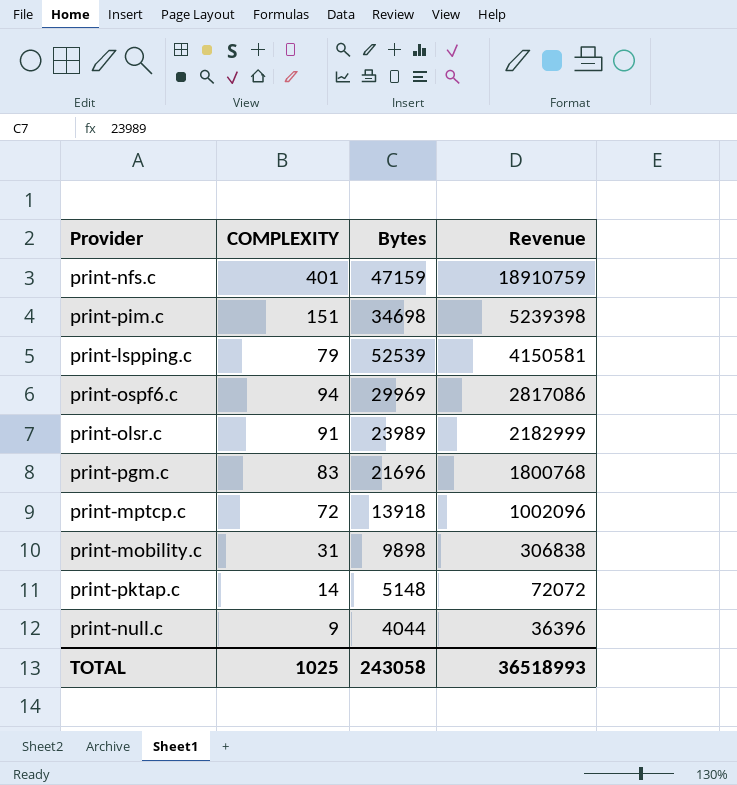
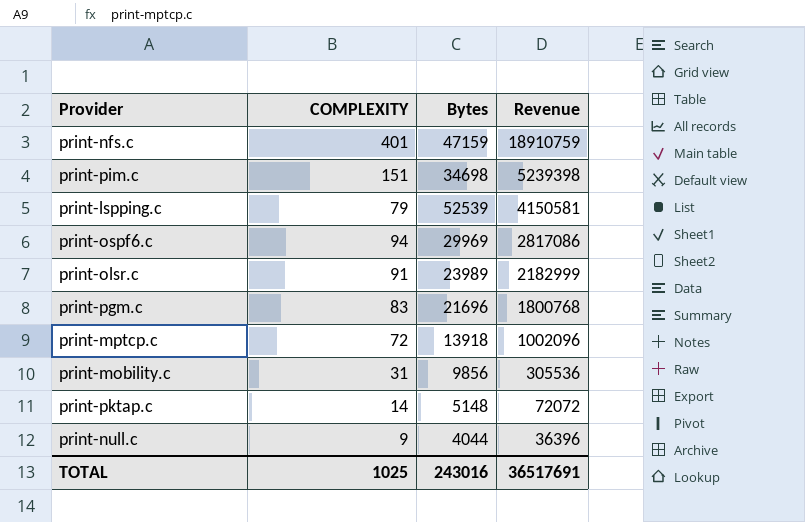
print-mobility.c | Bytes: 9898 -> 9856
print-mobility.c | Revenue: 306838 -> 305536
TOTAL | Bytes: 243058 -> 243016
TOTAL | Revenue: 36518993 -> 36517691

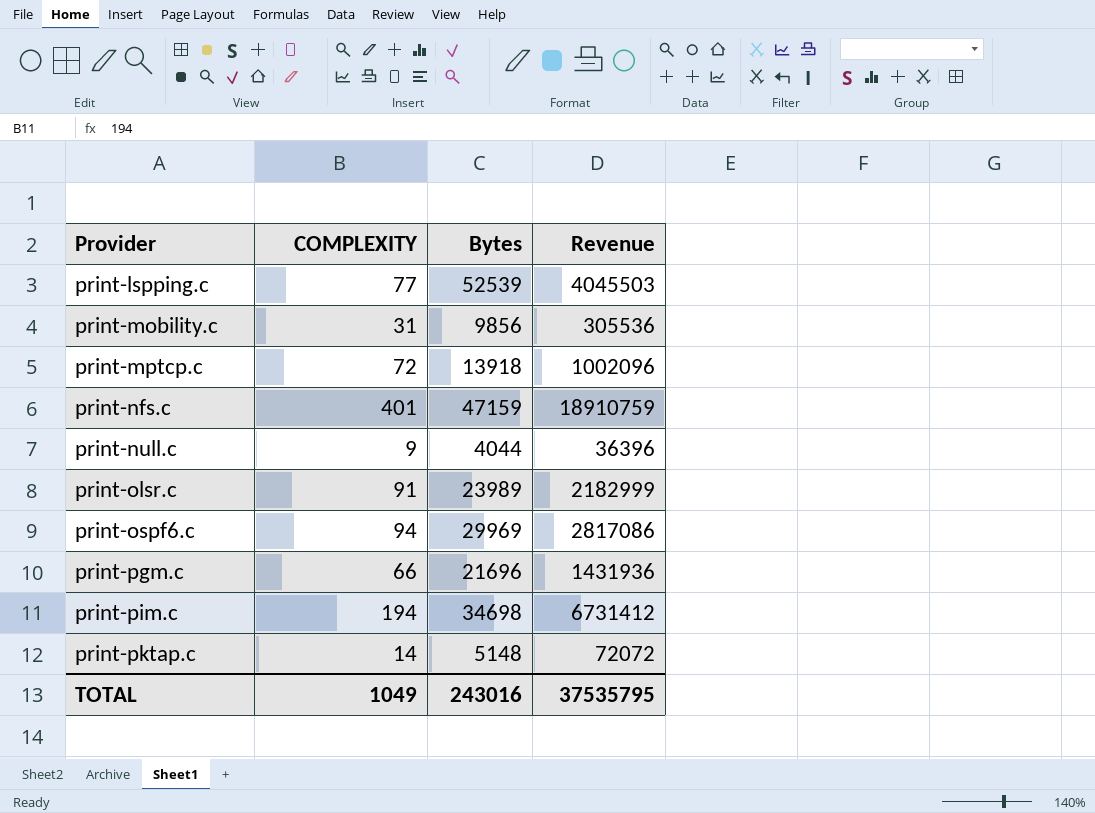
row order: Revenue descending -> Provider ascending
print-lspping.c | COMPLEXITY: 79 -> 77
print-lspping.c | Revenue: 4150581 -> 4045503
print-pgm.c | COMPLEXITY: 83 -> 66
print-pgm.c | Revenue: 1800768 -> 1431936
print-pim.c | COMPLEXITY: 151 -> 194
print-pim.c | Revenue: 5239398 -> 6731412
TOTAL | COMPLEXITY: 1025 -> 1049
TOTAL | Revenue: 36517691 -> 37535795

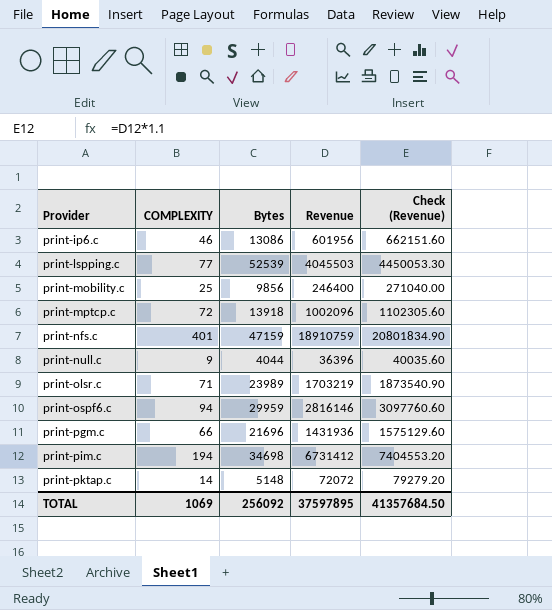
column Check (Revenue) | formula: none -> [Revenue] * 1.1
row print-ip6.c: none -> 46 | 13086 | 601956 | 662151.60
print-mobility.c | COMPLEXITY: 31 -> 25
print-mobility.c | Revenue: 305536 -> 246400
print-olsr.c | COMPLEXITY: 91 -> 71
print-olsr.c | Revenue: 2182999 -> 1703219
print-ospf6.c | Bytes: 29969 -> 29959
print-ospf6.c | Revenue: 2817086 -> 2816146
TOTAL | COMPLEXITY: 1049 -> 1069
TOTAL | Bytes: 243016 -> 256092
TOTAL | Revenue: 37535795 -> 37597895

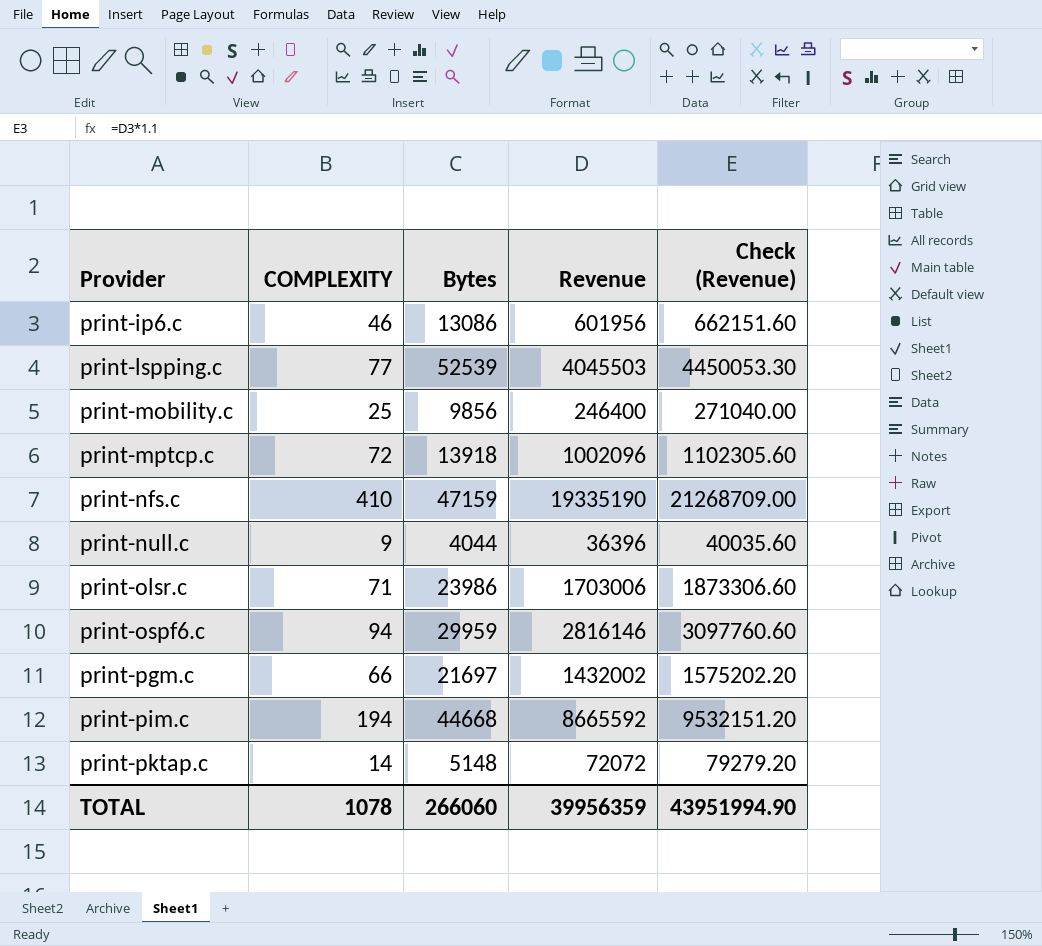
print-nfs.c | COMPLEXITY: 401 -> 410
print-nfs.c | Revenue: 18910759 -> 19335190
print-nfs.c | Check (Revenue): 20801834.90 -> 21268709.00
print-olsr.c | Bytes: 23989 -> 23986
print-olsr.c | Revenue: 1703219 -> 1703006
print-olsr.c | Check (Revenue): 1873540.90 -> 1873306.60
print-pgm.c | Bytes: 21696 -> 21697
print-pgm.c | Revenue: 1431936 -> 1432002
print-pgm.c | Check (Revenue): 1575129.60 -> 1575202.20
print-pim.c | Bytes: 34698 -> 44668
print-pim.c | Revenue: 6731412 -> 8665592
print-pim.c | Check (Revenue): 7404553.20 -> 9532151.20
TOTAL | COMPLEXITY: 1069 -> 1078
TOTAL | Bytes: 256092 -> 266060
TOTAL | Revenue: 37597895 -> 39956359
TOTAL | Check (Revenue): 41357684.50 -> 43951994.90

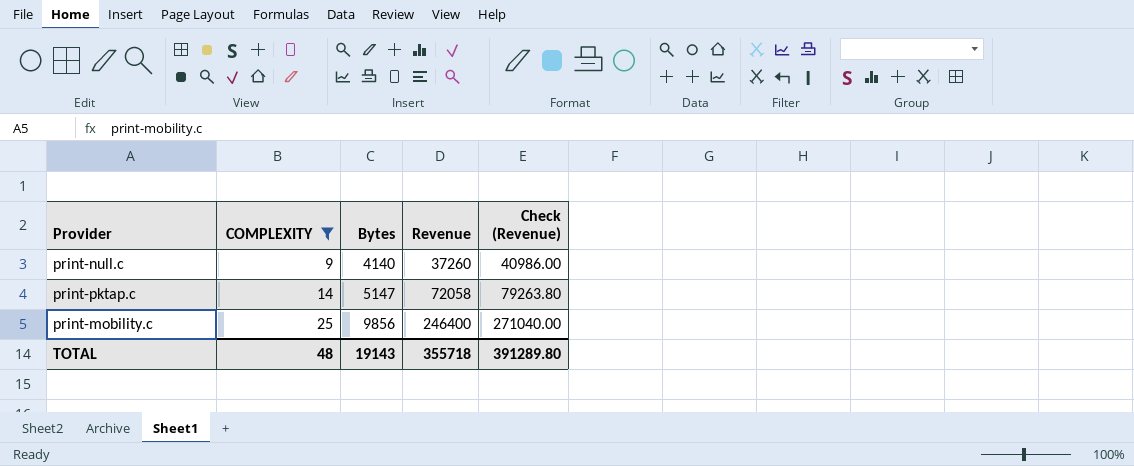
filter: none -> COMPLEXITY <= 25
row order: Provider ascending -> COMPLEXITY ascending
print-null.c | Bytes: 4044 -> 4140
print-null.c | Revenue: 36396 -> 37260
print-null.c | Check (Revenue): 40035.60 -> 40986.00
print-pktap.c | Bytes: 5148 -> 5147
print-pktap.c | Revenue: 72072 -> 72058
print-pktap.c | Check (Revenue): 79279.20 -> 79263.80
TOTAL | COMPLEXITY: 1078 -> 48
TOTAL | Bytes: 266060 -> 19143
TOTAL | Revenue: 39956359 -> 355718
TOTAL | Check (Revenue): 43951994.90 -> 391289.80

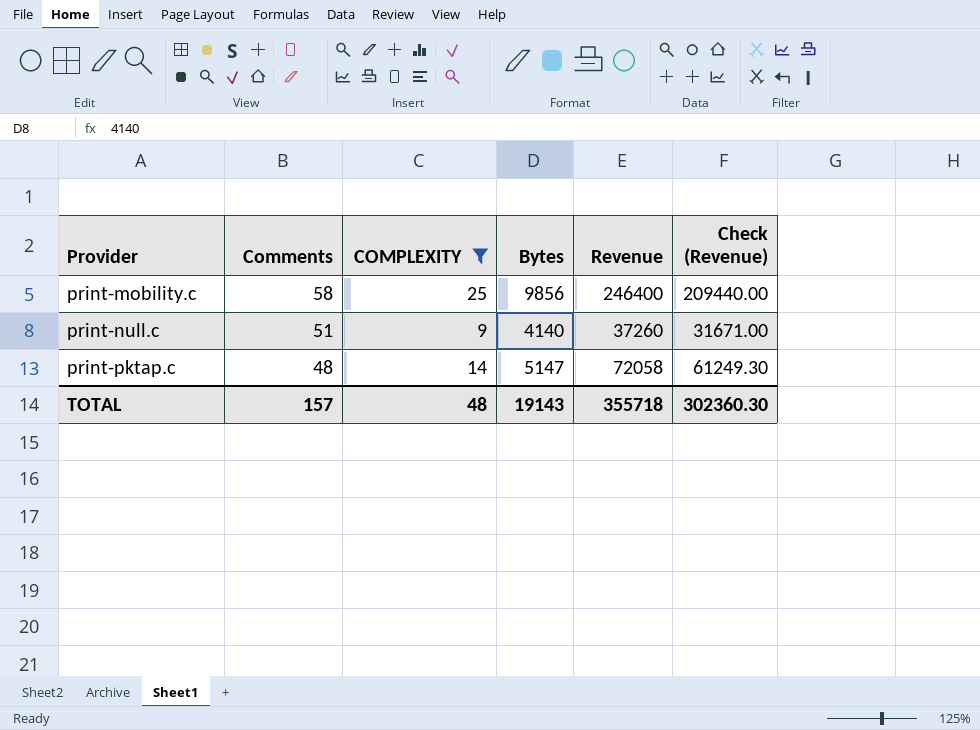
row order: COMPLEXITY ascending -> Provider ascending
column Comments | position: none -> 2
column Check (Revenue) | formula: [Revenue] * 1.1 -> [Revenue] * 0.85
TOTAL | Check (Revenue): 391289.80 -> 302360.30

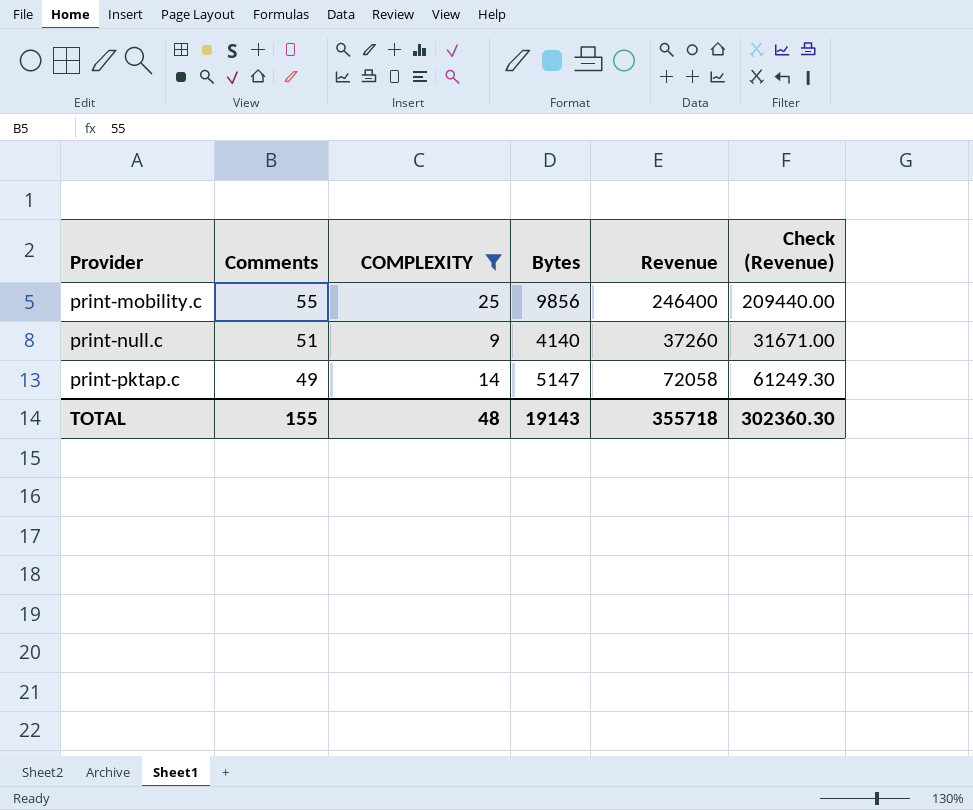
print-mobility.c | Comments: 58 -> 55
print-pktap.c | Comments: 48 -> 49
TOTAL | Comments: 157 -> 155

